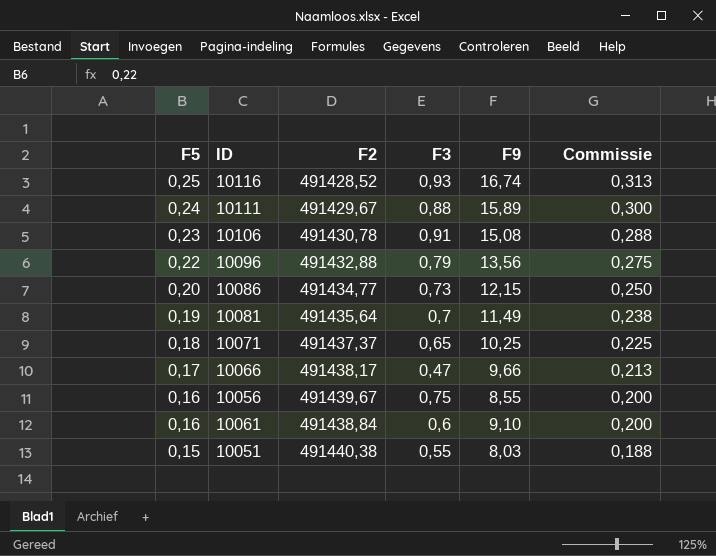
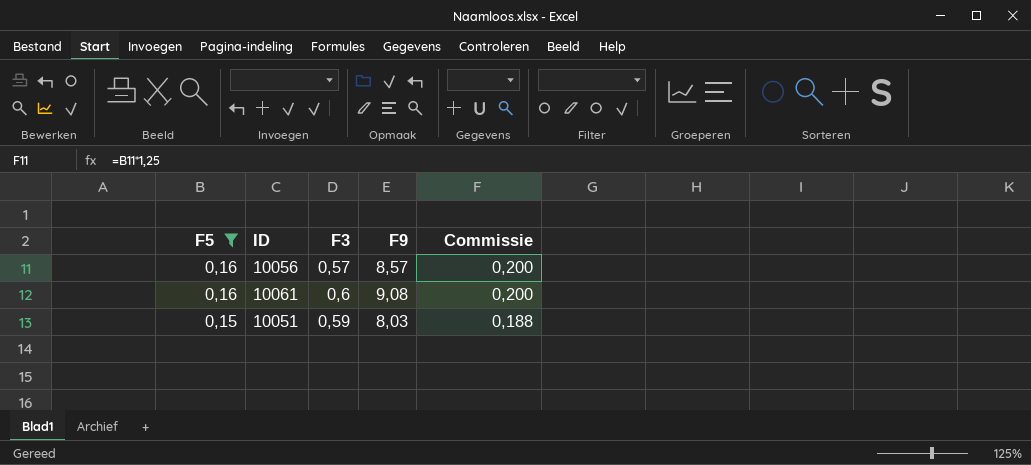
filter: none -> F5 <= 0,16
column F2 | position: 3 -> none
10056 | F3: 0,75 -> 0,57
10056 | F9: 8,55 -> 8,57
10061 | F9: 9,10 -> 9,08
10051 | F3: 0,55 -> 0,59

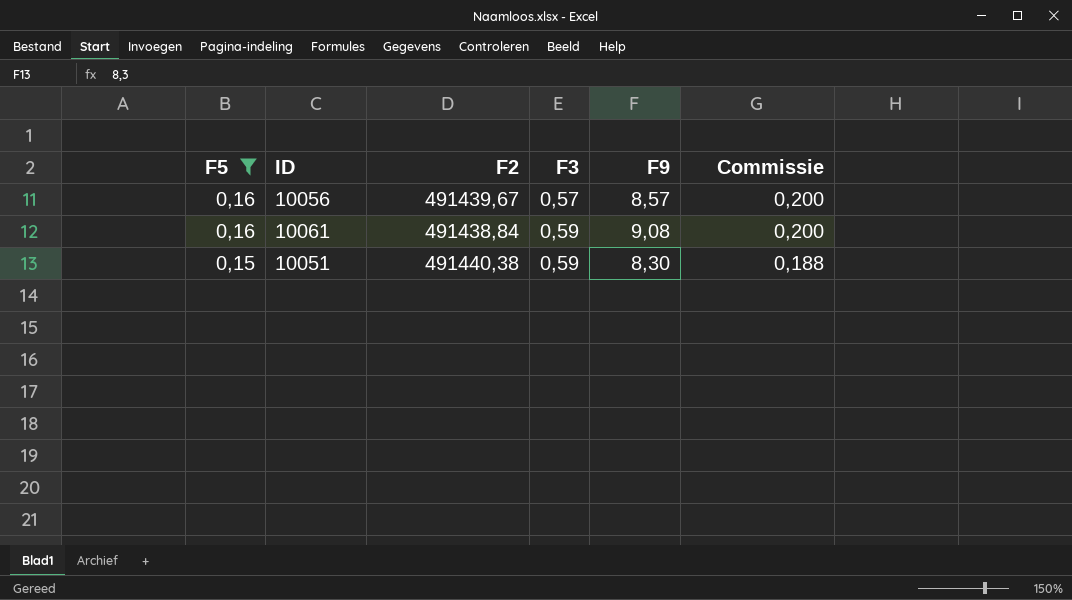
column F2 | position: none -> 3
10061 | F3: 0,6 -> 0,59
10051 | F9: 8,03 -> 8,30

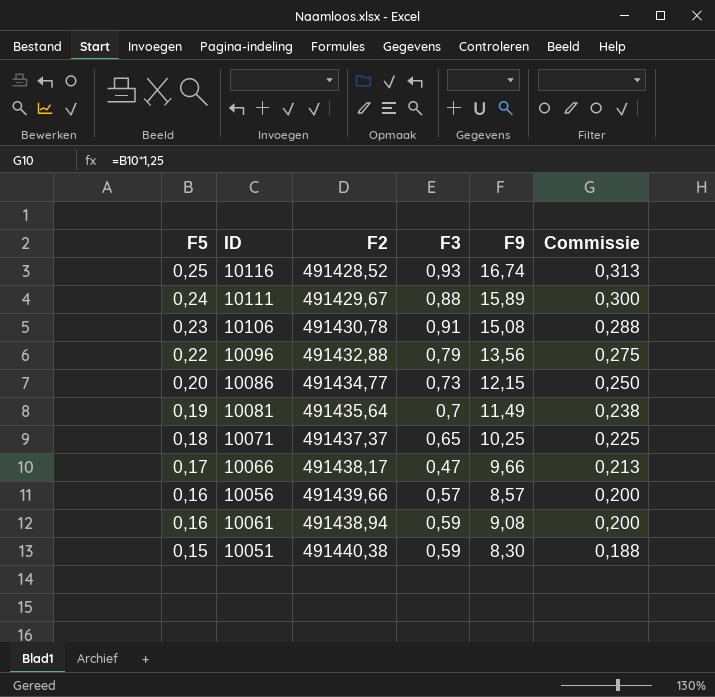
filter: F5 <= 0,16 -> none
10056 | F2: 491439,67 -> 491439,66
10061 | F2: 491438,84 -> 491438,94

